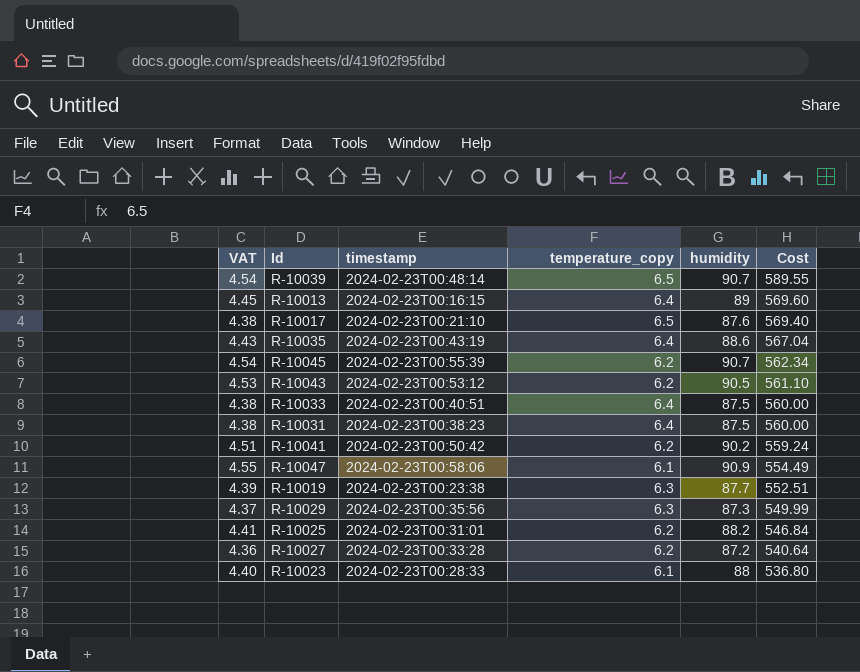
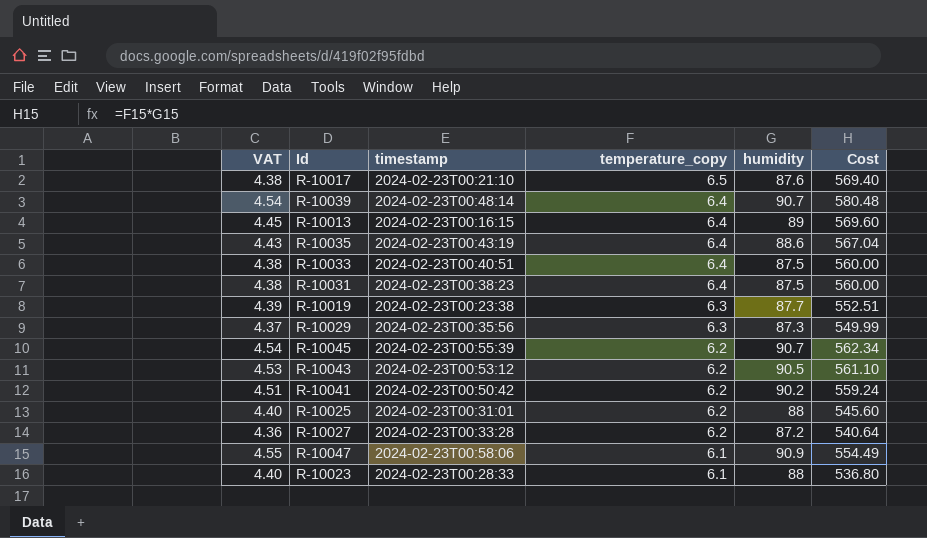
row order: Cost descending -> temperature_copy descending
R-10039 | temperature_copy: 6.5 -> 6.4
R-10039 | Cost: 589.55 -> 580.48
R-10025 | VAT: 4.41 -> 4.40
R-10025 | humidity: 88.2 -> 88
R-10025 | Cost: 546.84 -> 545.60

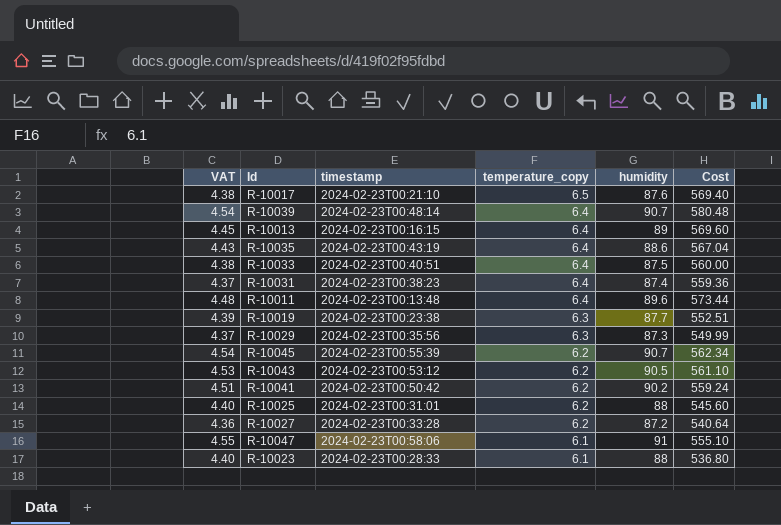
R-10031 | VAT: 4.38 -> 4.37
R-10031 | humidity: 87.5 -> 87.4
R-10031 | Cost: 560.00 -> 559.36
row R-10011: none -> 4.48 | 2024-02-23T00:13:48 | 6.4 | 89.6 | 573.44
R-10047 | humidity: 90.9 -> 91
R-10047 | Cost: 554.49 -> 555.10

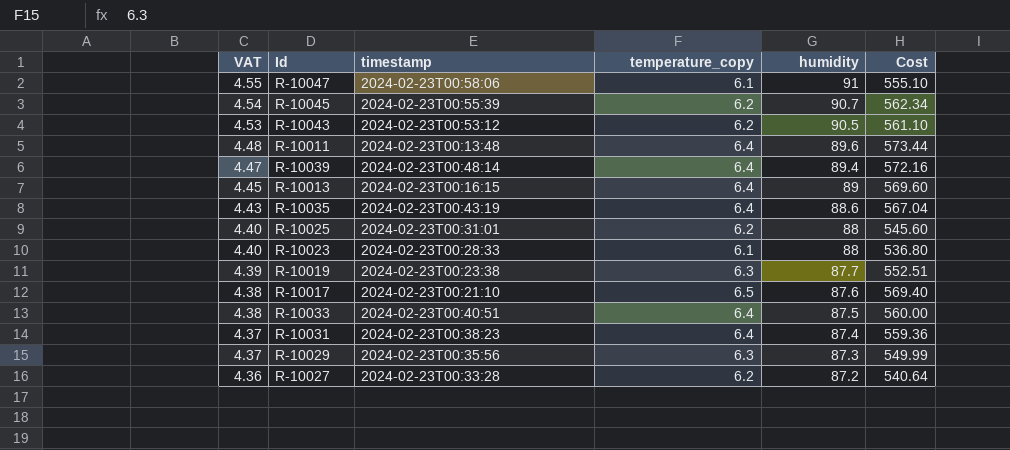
row order: temperature_copy descending -> VAT descending
row R-10041: 4.51 | 2024-02-23T00:50:42 | 6.2 | 90.2 | 559.24 -> none
R-10039 | VAT: 4.54 -> 4.47
R-10039 | humidity: 90.7 -> 89.4
R-10039 | Cost: 580.48 -> 572.16

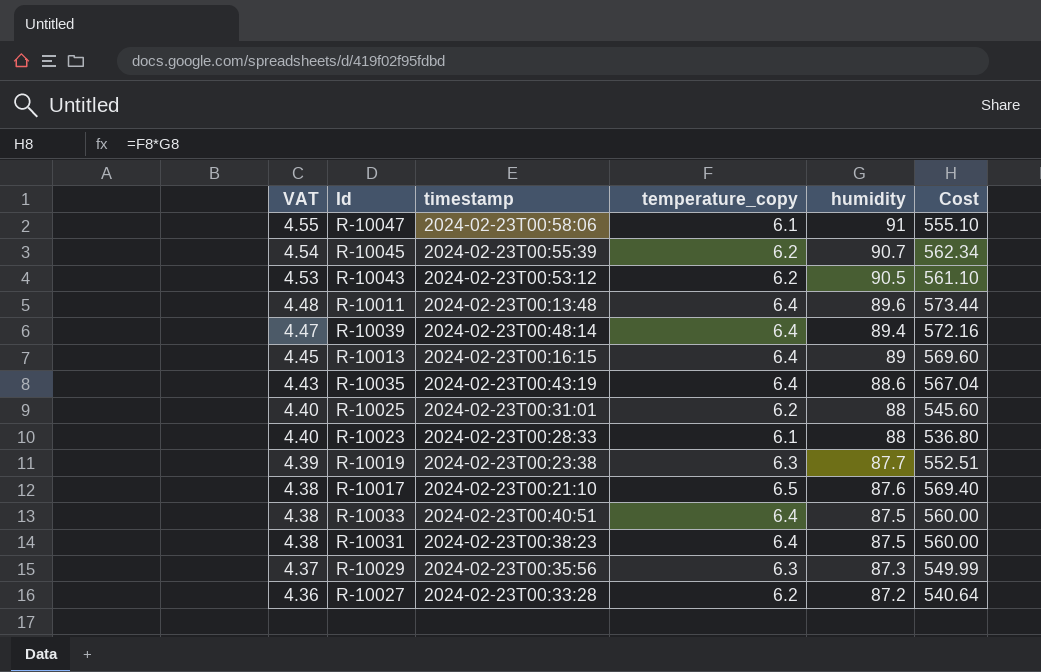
R-10031 | VAT: 4.37 -> 4.38
R-10031 | humidity: 87.4 -> 87.5
R-10031 | Cost: 559.36 -> 560.00

